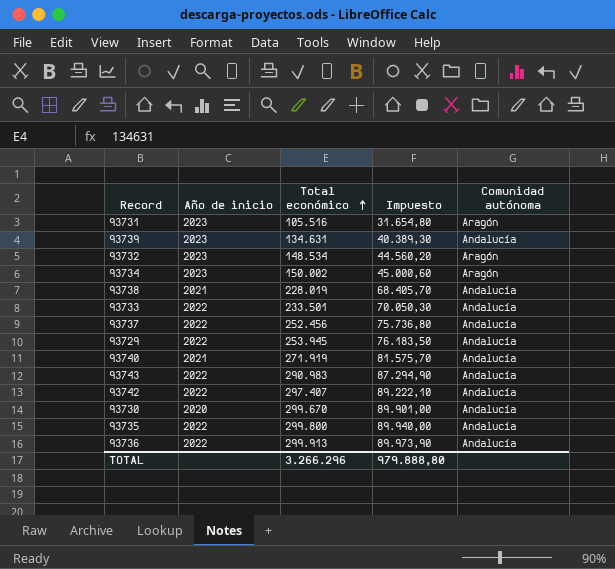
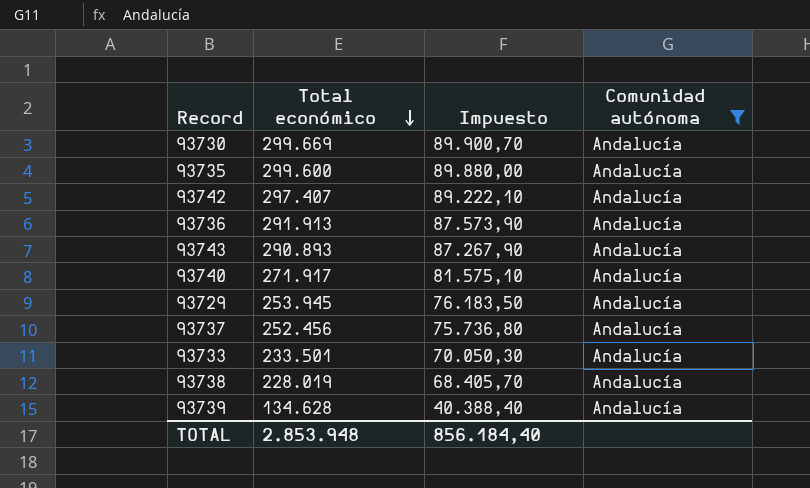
filter: none -> Comunidad autónoma = Andalucía
row order: Total económico ascending -> Total económico descending
column Año de inicio | position: 2 -> none
93730 | Total económico: 299.670 -> 299.669
93730 | Impuesto: 89.901,00 -> 89.900,70
93735 | Total económico: 299.800 -> 299.600
93735 | Impuesto: 89.940,00 -> 89.880,00
93736 | Total económico: 299.913 -> 291.913
93736 | Impuesto: 89.973,90 -> 87.573,90
93743 | Total económico: 290.983 -> 290.893
93743 | Impuesto: 87.294,90 -> 87.267,90
93740 | Total económico: 271.919 -> 271.917
93740 | Impuesto: 81.575,70 -> 81.575,10
93739 | Total económico: 134.631 -> 134.628
93739 | Impuesto: 40.389,30 -> 40.388,40
TOTAL | Total económico: 3.266.296 -> 2.853.948
TOTAL | Impuesto: 979.888,80 -> 856.184,40

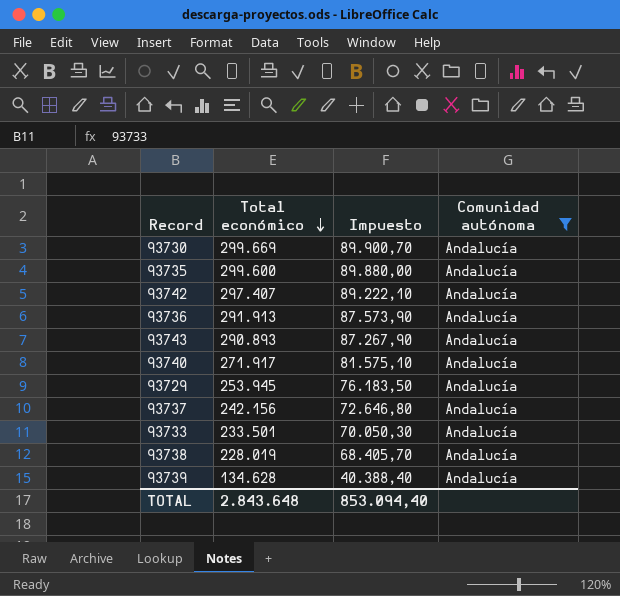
93737 | Total económico: 252.456 -> 242.156
93737 | Impuesto: 75.736,80 -> 72.646,80
TOTAL | Total económico: 2.853.948 -> 2.843.648
TOTAL | Impuesto: 856.184,40 -> 853.094,40

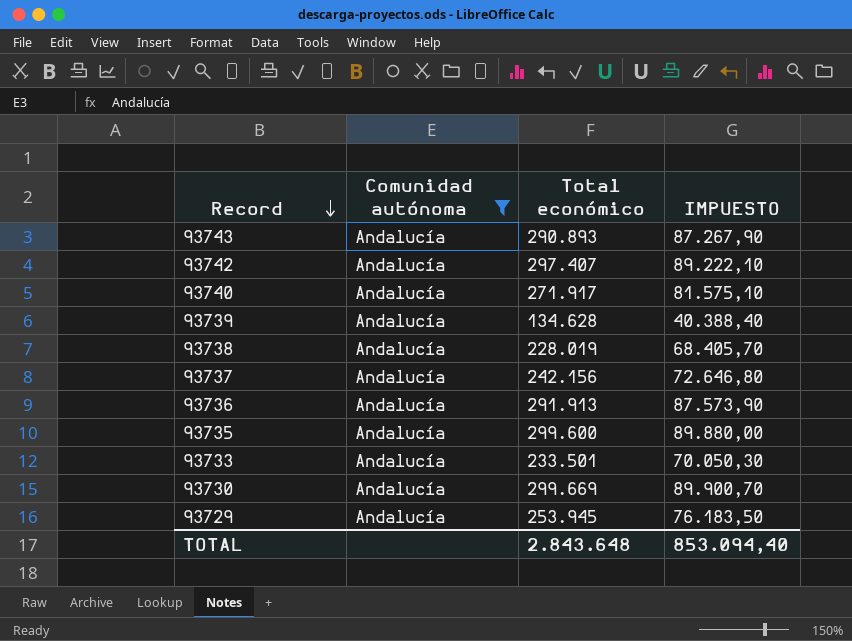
row order: Total económico descending -> Record descending
column Comunidad autónoma | position: 4 -> 2
column name: Impuesto -> IMPUESTO

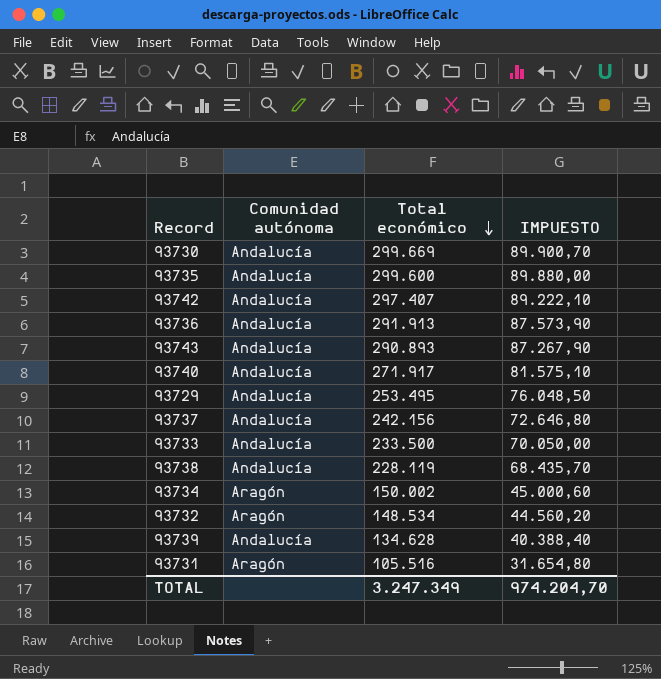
filter: Comunidad autónoma = Andalucía -> none
row order: Record descending -> Total económico descending
93729 | Total económico: 253.945 -> 253.495
93729 | IMPUESTO: 76.183,50 -> 76.048,50
93733 | Total económico: 233.501 -> 233.500
93733 | IMPUESTO: 70.050,30 -> 70.050,00
93738 | Total económico: 228.019 -> 228.119
93738 | IMPUESTO: 68.405,70 -> 68.435,70
TOTAL | Total económico: 2.843.648 -> 3.247.349
TOTAL | IMPUESTO: 853.094,40 -> 974.204,70

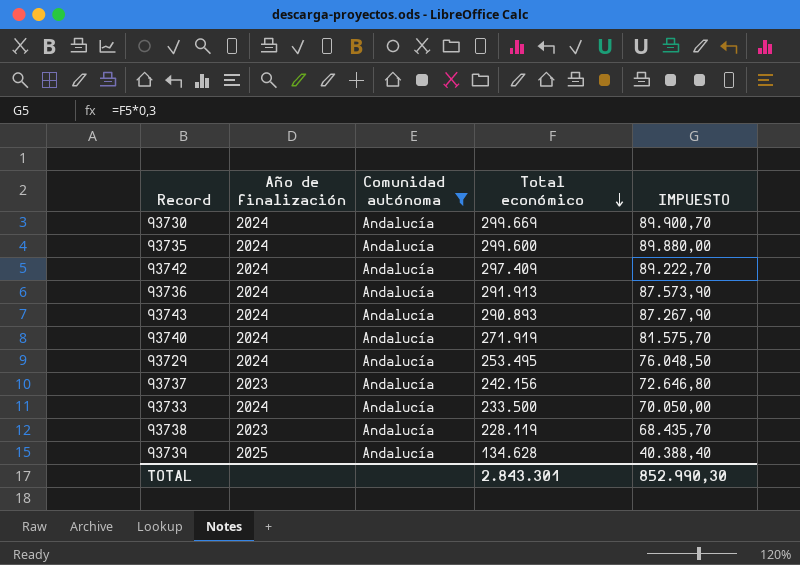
filter: none -> Comunidad autónoma = Andalucía
column Año de finalización | position: none -> 2
93742 | Total económico: 297.407 -> 297.409
93742 | IMPUESTO: 89.222,10 -> 89.222,70
93740 | Total económico: 271.917 -> 271.919
93740 | IMPUESTO: 81.575,10 -> 81.575,70
TOTAL | Total económico: 3.247.349 -> 2.843.301
TOTAL | IMPUESTO: 974.204,70 -> 852.990,30

